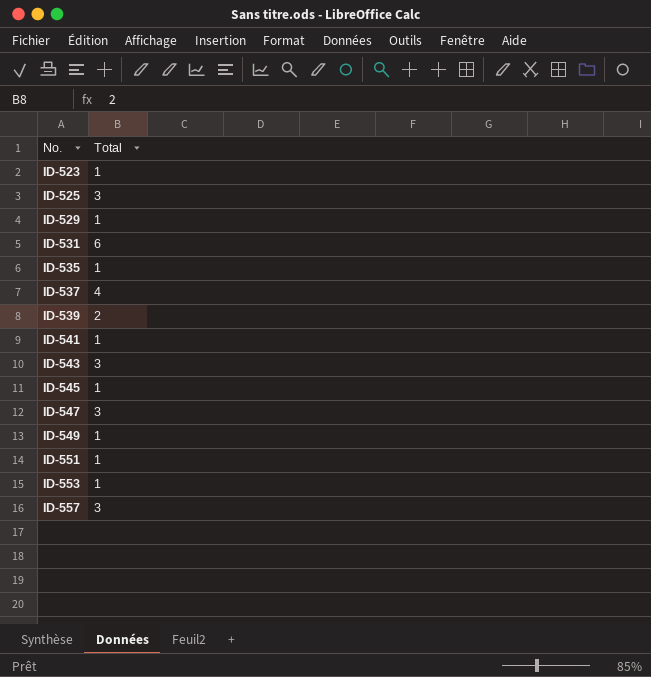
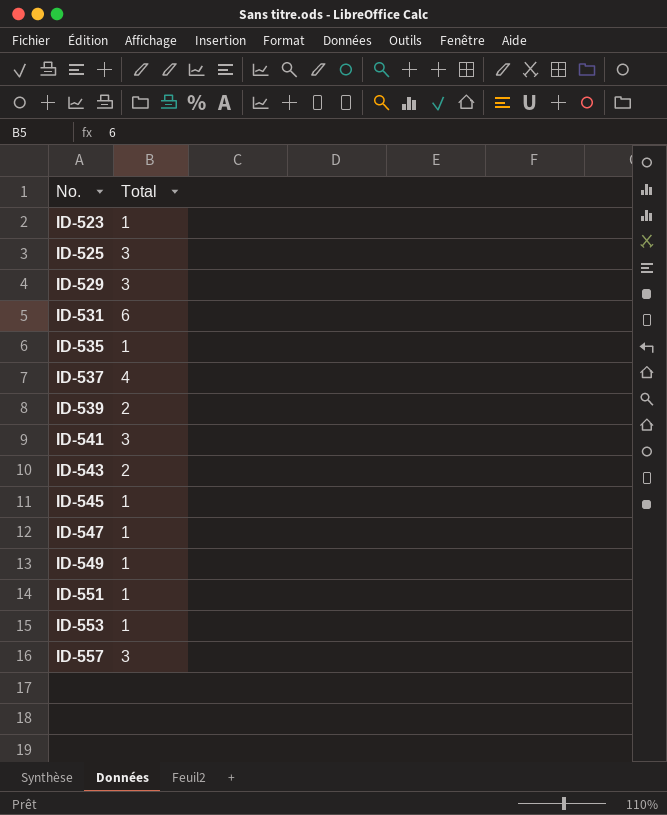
ID-529 | Total: 1 -> 3
ID-541 | Total: 1 -> 3
ID-543 | Total: 3 -> 2
ID-547 | Total: 3 -> 1

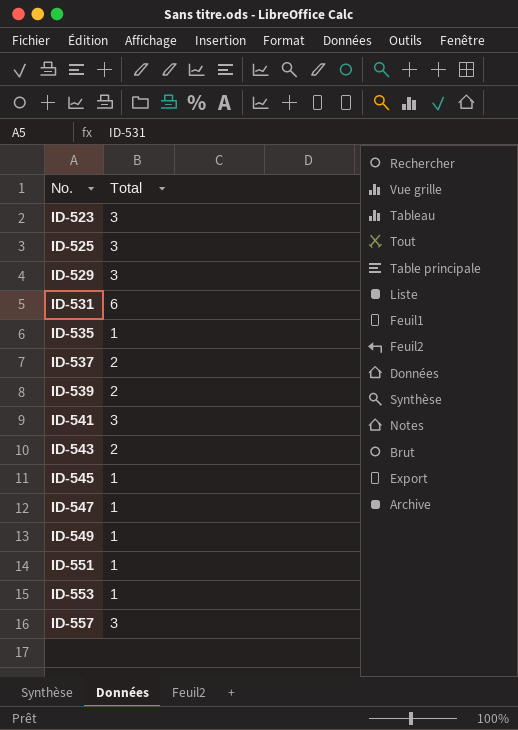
ID-523 | Total: 1 -> 3
ID-537 | Total: 4 -> 2

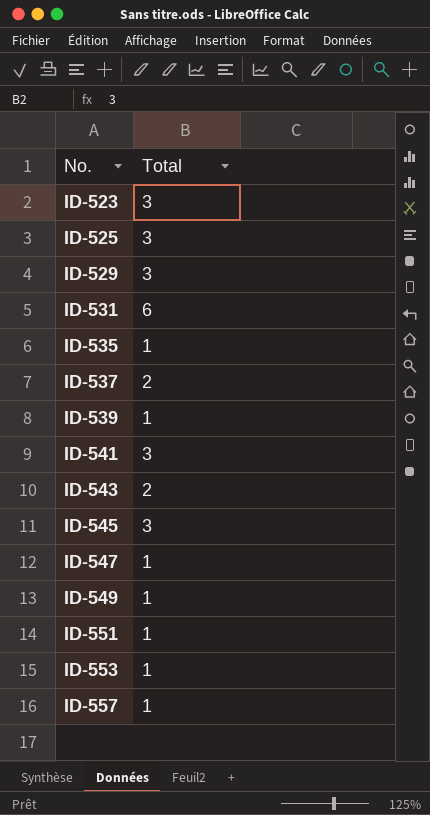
ID-539 | Total: 2 -> 1
ID-545 | Total: 1 -> 3
ID-557 | Total: 3 -> 1

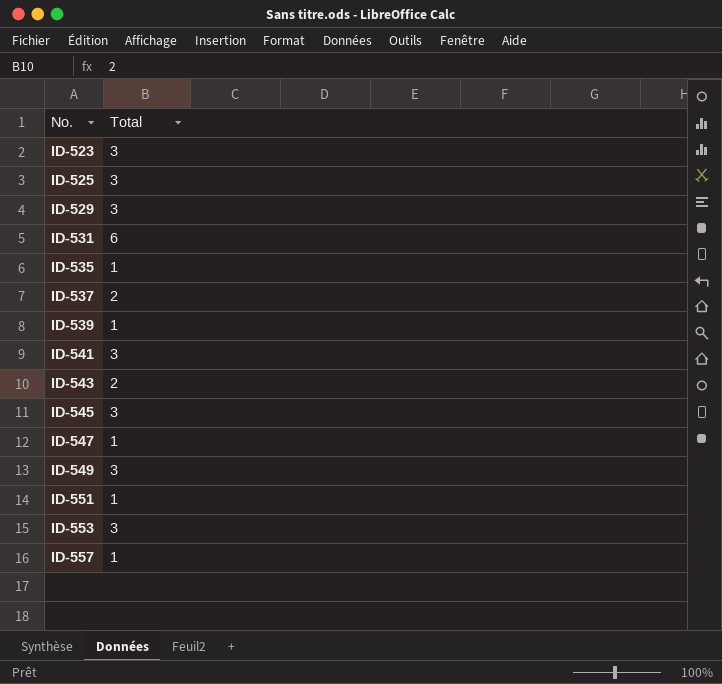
ID-549 | Total: 1 -> 3
ID-553 | Total: 1 -> 3

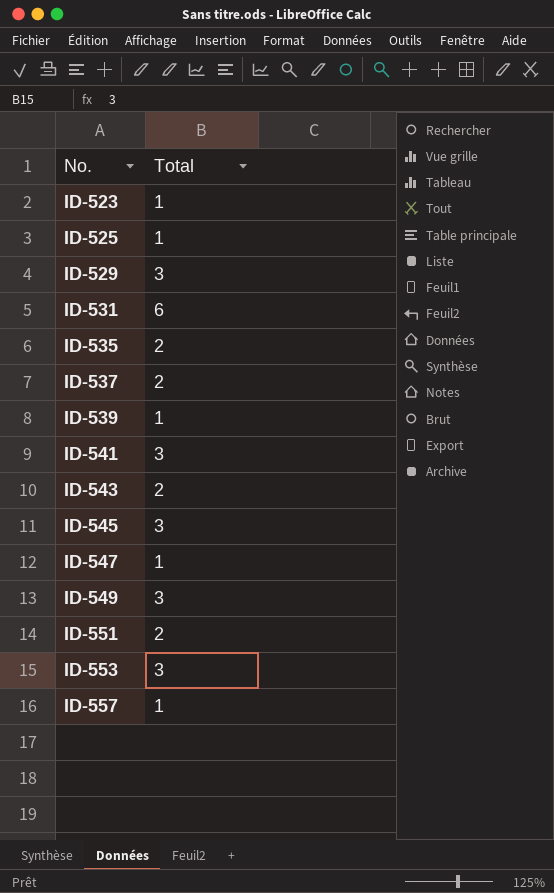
ID-523 | Total: 3 -> 1
ID-525 | Total: 3 -> 1
ID-535 | Total: 1 -> 2
ID-551 | Total: 1 -> 2

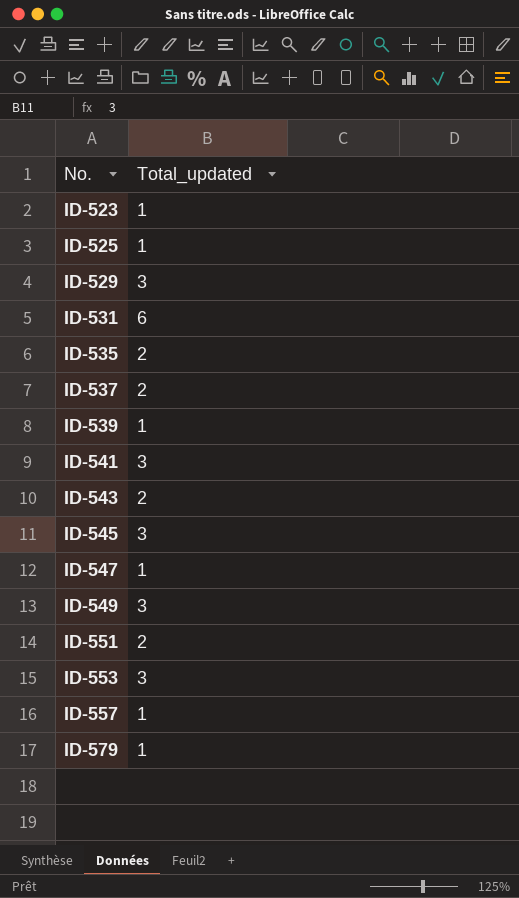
column name: Total -> Total_updated
row ID-579: none -> 1

